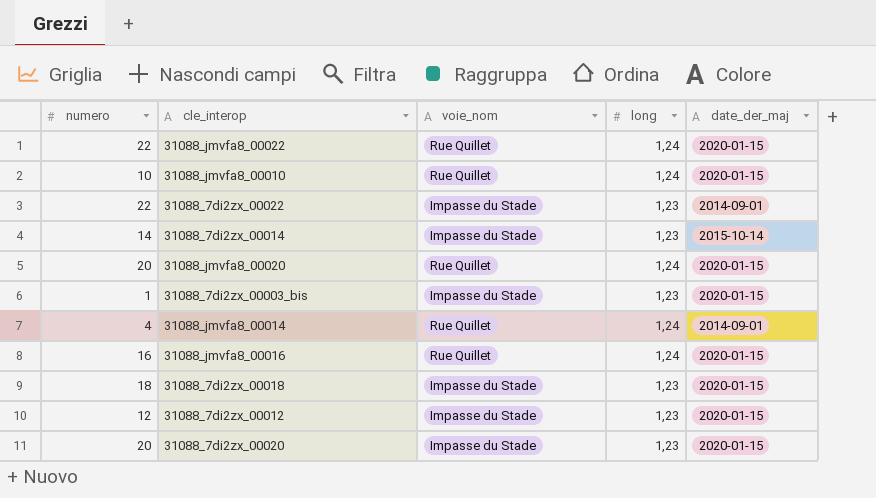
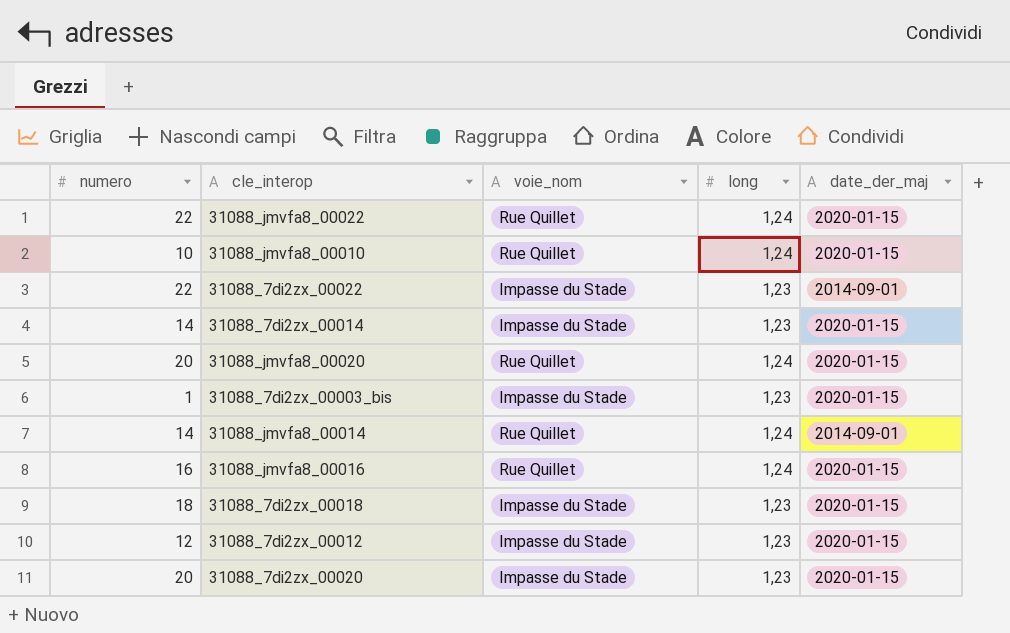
31088_7di2zx_00014 | date_der_maj: 2015-10-14 -> 2020-01-15
31088_jmvfa8_00014 | numero: 4 -> 14

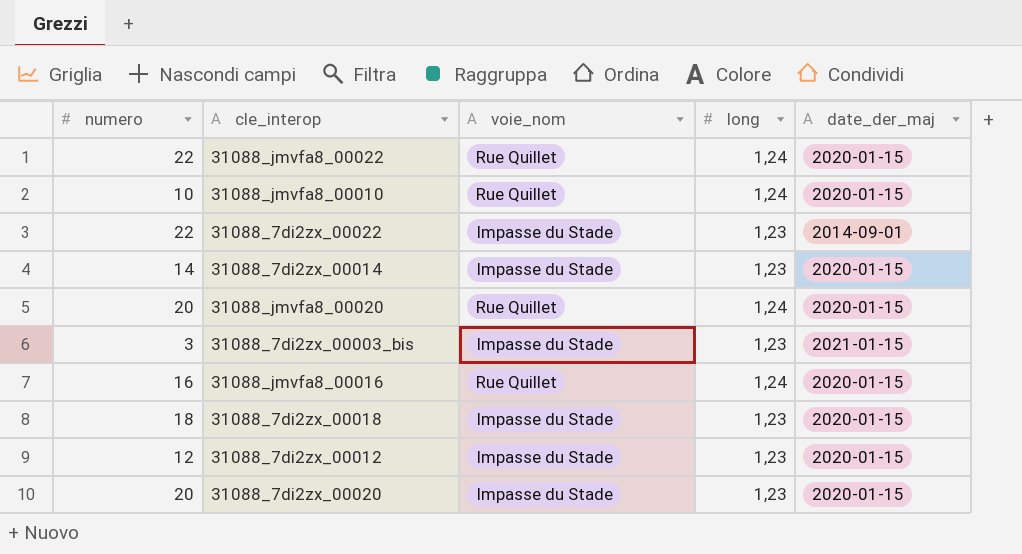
row 31088_jmvfa8_00014: 14 | Rue Quillet | 1,24 | 2014-09-01 -> none
31088_7di2zx_00003_bis | numero: 1 -> 3
31088_7di2zx_00003_bis | date_der_maj: 2020-01-15 -> 2021-01-15

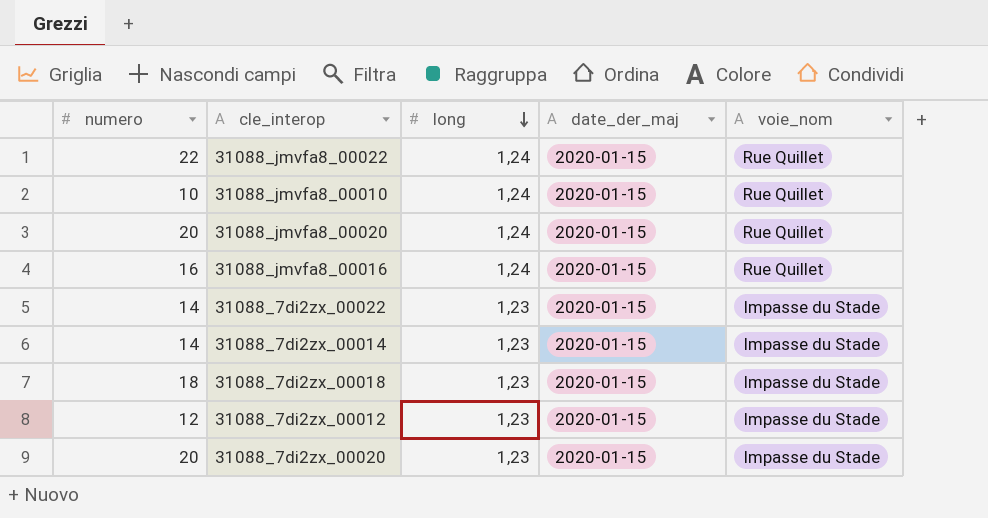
row order: none -> long descending
column voie_nom | position: 3 -> 5
row 31088_7di2zx_00003_bis: 3 | Impasse du Stade | 1,23 | 2021-01-15 -> none
31088_7di2zx_00022 | numero: 22 -> 14
31088_7di2zx_00022 | date_der_maj: 2014-09-01 -> 2020-01-15

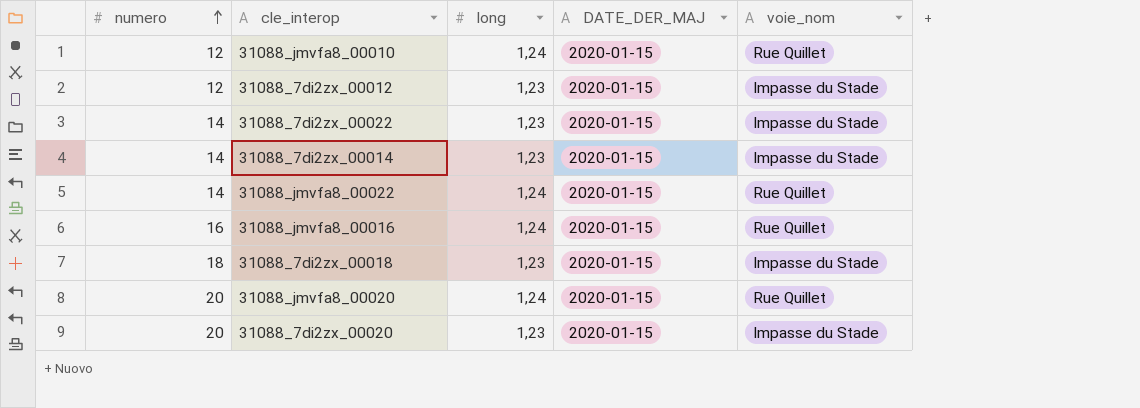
row order: long descending -> numero ascending
column name: date_der_maj -> DATE_DER_MAJ
31088_jmvfa8_00010 | numero: 10 -> 12
31088_jmvfa8_00022 | numero: 22 -> 14

